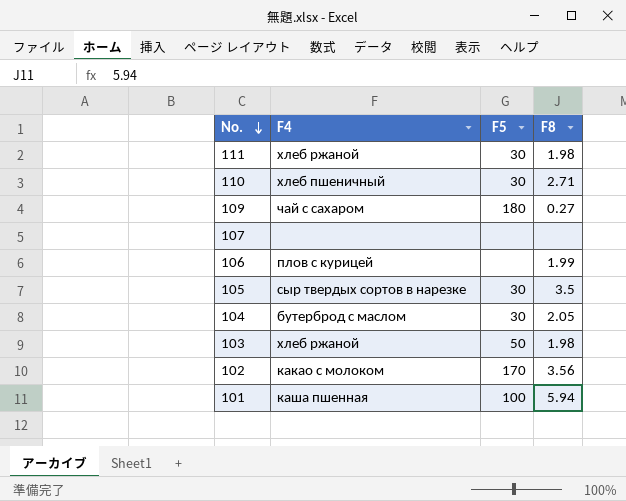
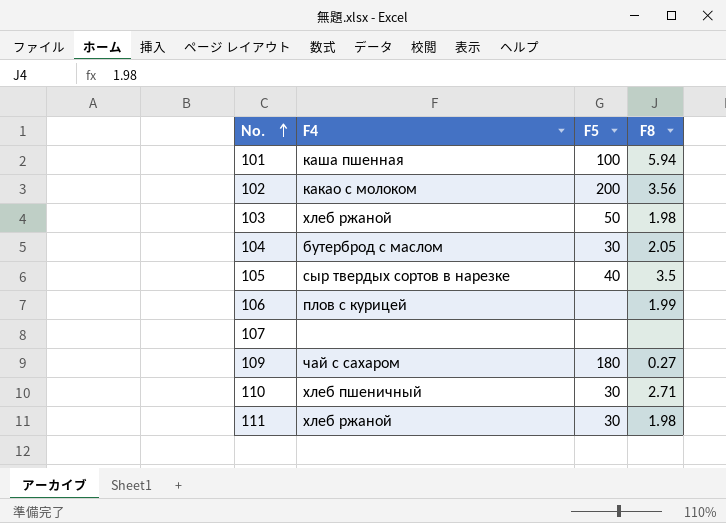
row order: No. descending -> No. ascending
102 | F5: 170 -> 200
105 | F5: 30 -> 40

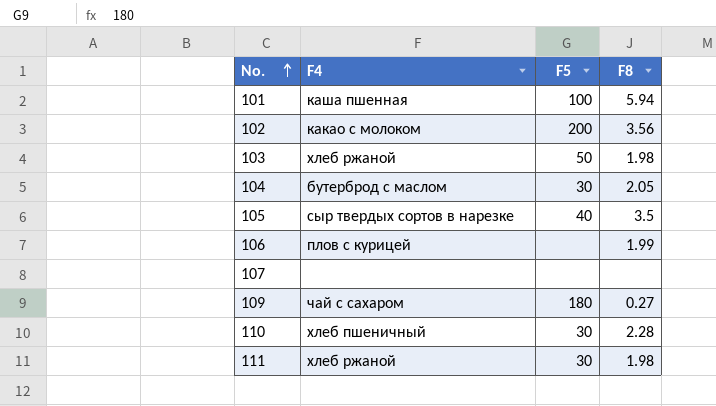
110 | F8: 2.71 -> 2.28

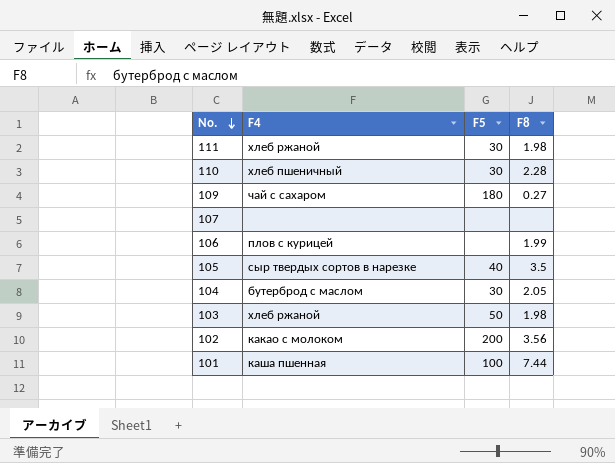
row order: No. ascending -> No. descending
101 | F8: 5.94 -> 7.44

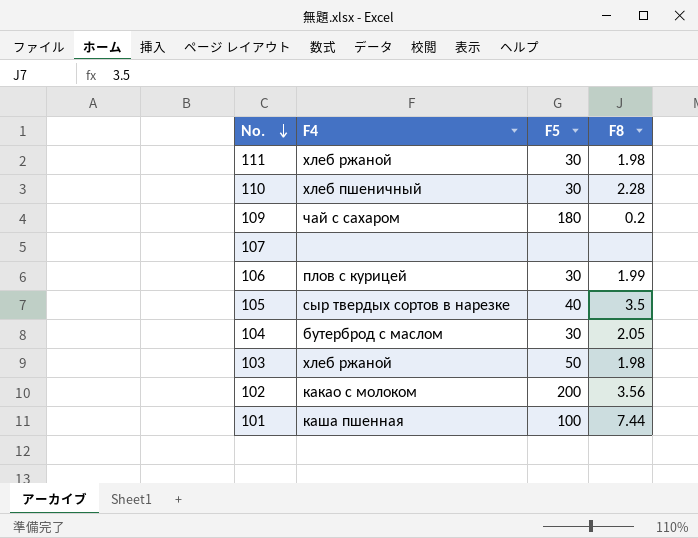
109 | F8: 0.27 -> 0.2
106 | F5: none -> 30

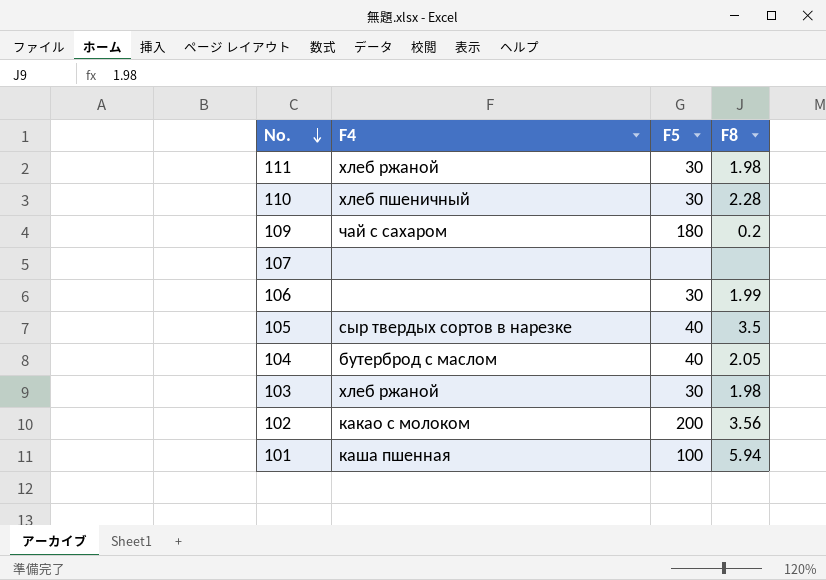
106 | F4: плов с курицей -> none
104 | F5: 30 -> 40
103 | F5: 50 -> 30
101 | F8: 7.44 -> 5.94

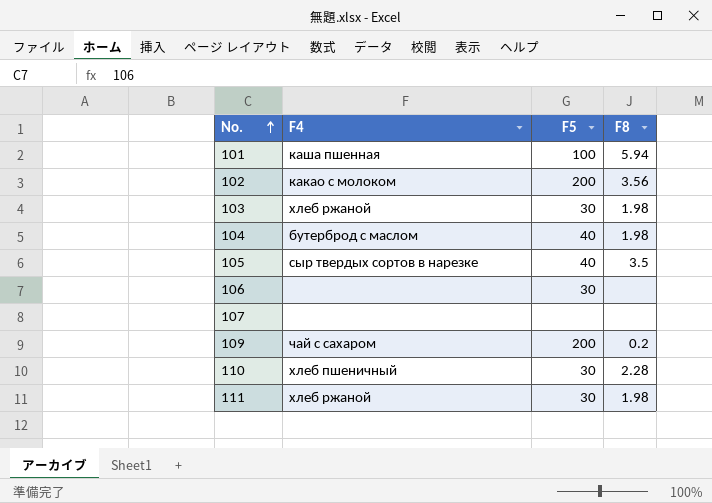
row order: No. descending -> No. ascending
104 | F8: 2.05 -> 1.98
106 | F8: 1.99 -> none
109 | F5: 180 -> 200

